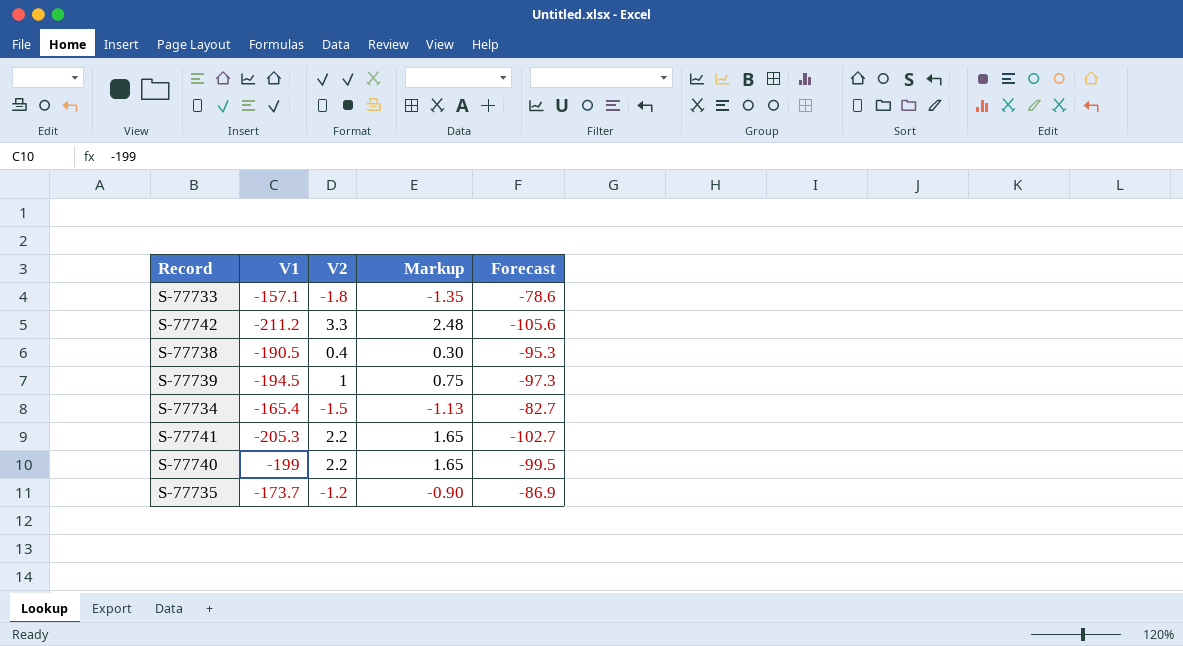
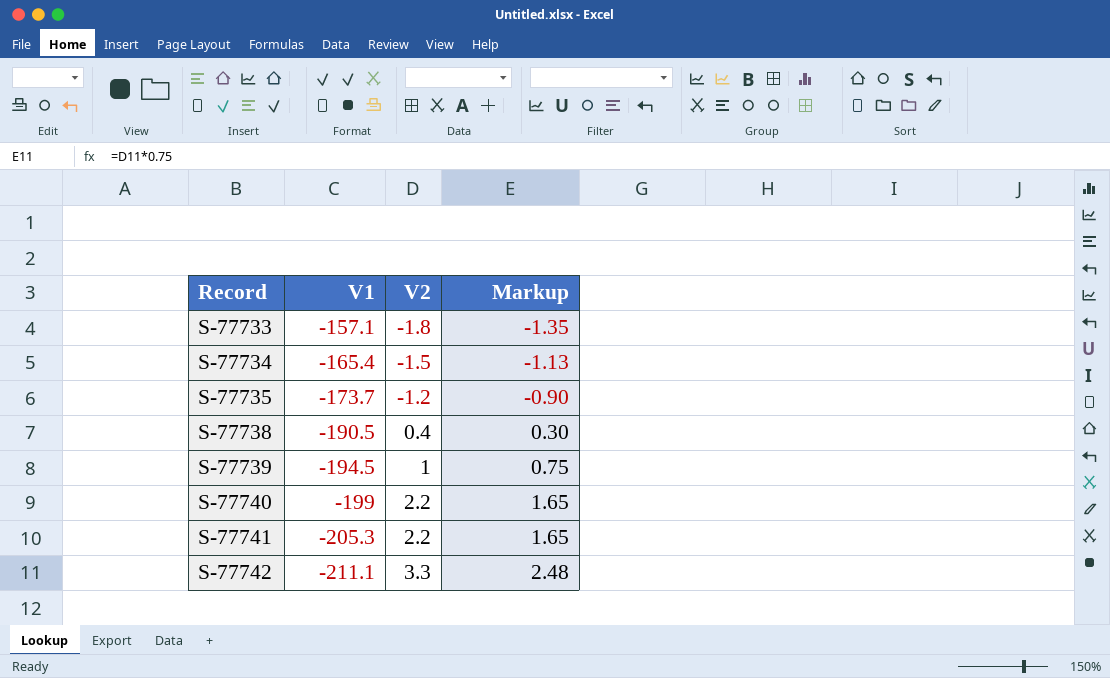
row order: none -> Record ascending
column Forecast | formula: [V1] * 0.5 -> none
S-77742 | V1: -211.2 -> -211.1

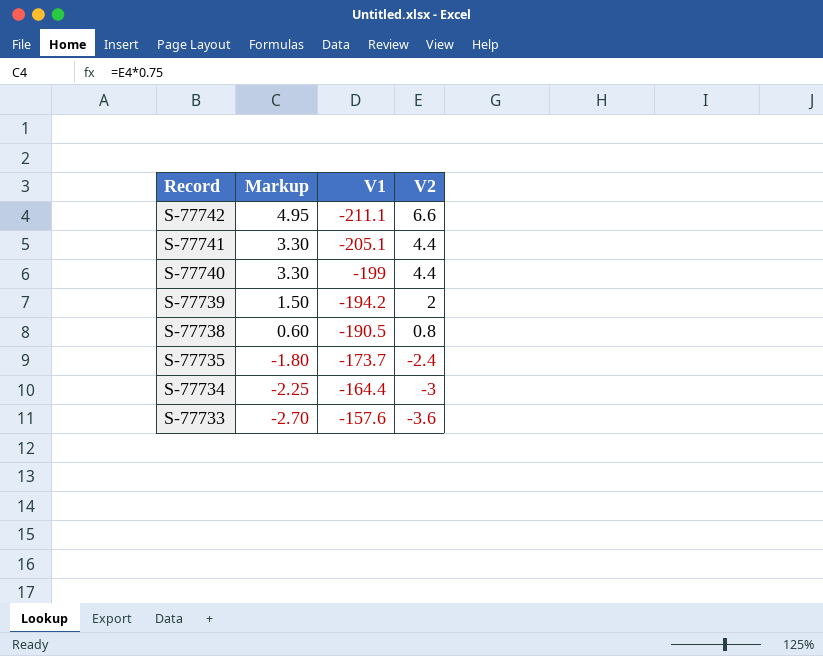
row order: Record ascending -> Record descending
column Markup | position: 4 -> 2
S-77742 | Markup: 2.48 -> 4.95
S-77742 | V2: 3.3 -> 6.6
S-77741 | Markup: 1.65 -> 3.30
S-77741 | V1: -205.3 -> -205.1
S-77741 | V2: 2.2 -> 4.4
S-77740 | Markup: 1.65 -> 3.30
S-77740 | V2: 2.2 -> 4.4
S-77739 | Markup: 0.75 -> 1.50
S-77739 | V1: -194.5 -> -194.2
S-77739 | V2: 1 -> 2
S-77738 | Markup: 0.30 -> 0.60
S-77738 | V2: 0.4 -> 0.8
S-77735 | Markup: -0.90 -> -1.80
S-77735 | V2: -1.2 -> -2.4
S-77734 | Markup: -1.13 -> -2.25
S-77734 | V1: -165.4 -> -164.4
S-77734 | V2: -1.5 -> -3
S-77733 | Markup: -1.35 -> -2.70
S-77733 | V1: -157.1 -> -157.6
S-77733 | V2: -1.8 -> -3.6

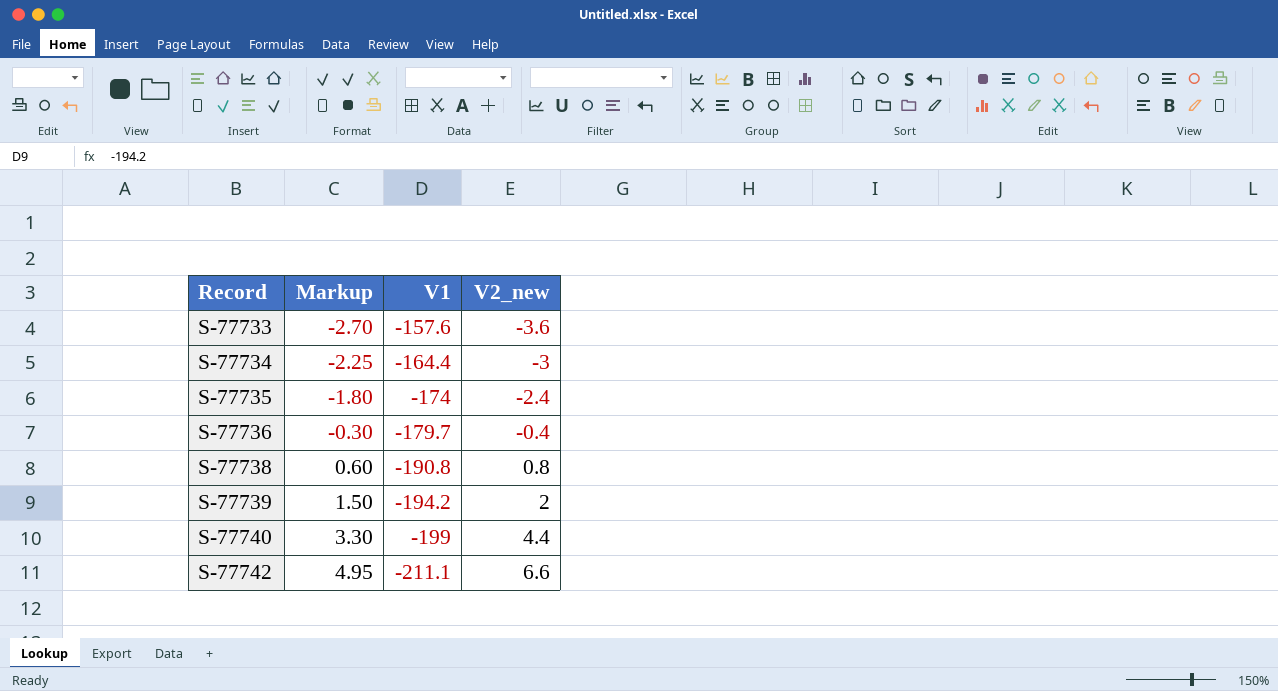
row order: Record descending -> Record ascending
column name: V2 -> V2_new
row S-77741: 3.30 | -205.1 | 4.4 -> none
S-77735 | V1: -173.7 -> -174
row S-77736: none -> -0.30 | -179.7 | -0.4
S-77738 | V1: -190.5 -> -190.8

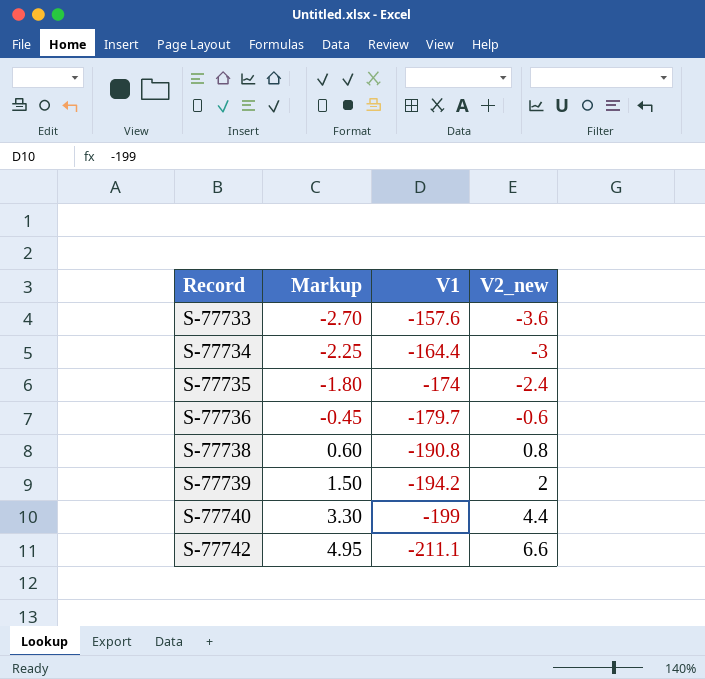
S-77736 | Markup: -0.30 -> -0.45
S-77736 | V2_new: -0.4 -> -0.6

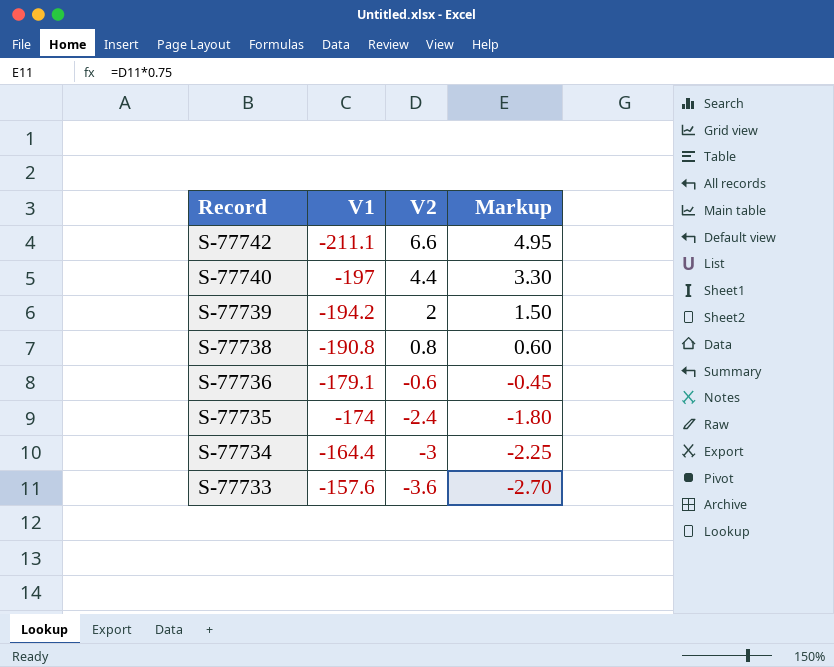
row order: Record ascending -> Record descending
column name: V2_new -> V2
column Markup | position: 2 -> 4
S-77740 | V1: -199 -> -197
S-77736 | V1: -179.7 -> -179.1

